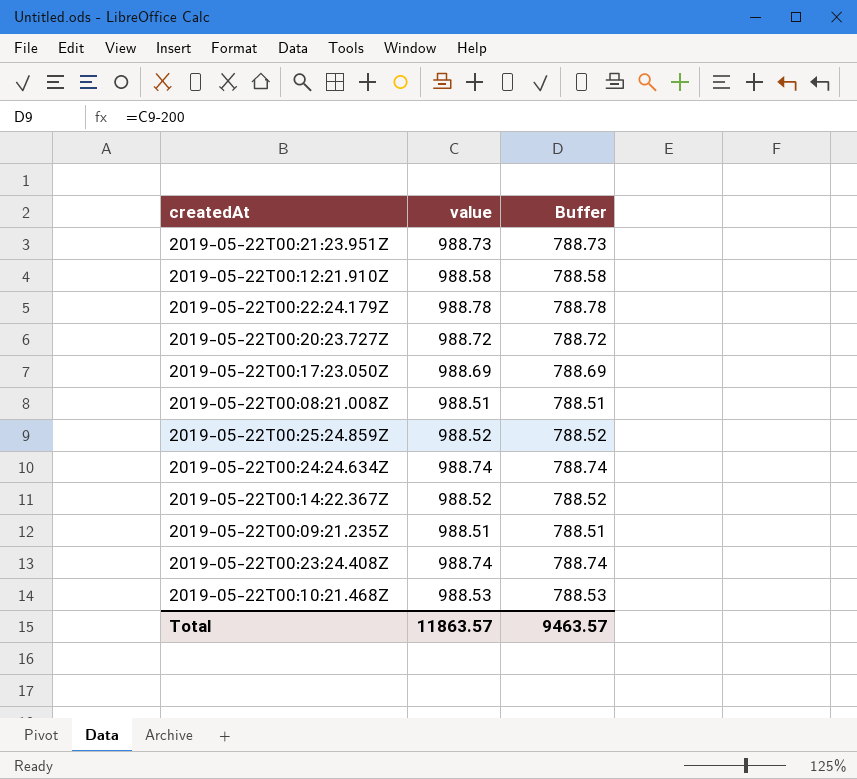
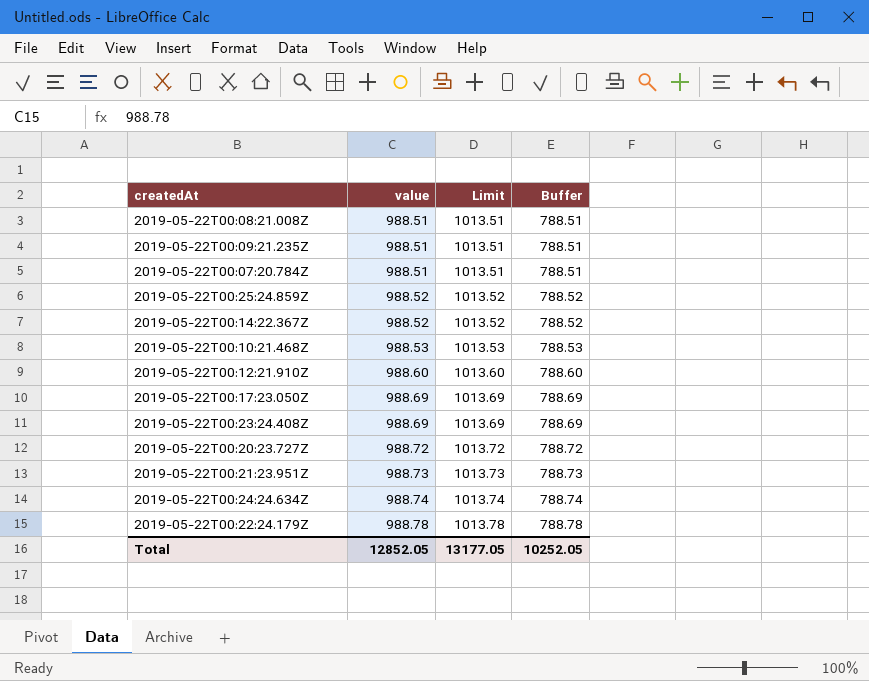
row order: none -> value ascending
column Limit | formula: none -> [value] + 25
row 2019-05-22T00:07:20.784Z: none -> 988.51 | 1013.51 | 788.51
2019-05-22T00:12:21.910Z | value: 988.58 -> 988.60
2019-05-22T00:12:21.910Z | Buffer: 788.58 -> 788.60
2019-05-22T00:23:24.408Z | value: 988.74 -> 988.69
2019-05-22T00:23:24.408Z | Buffer: 788.74 -> 788.69
Total | value: 11863.57 -> 12852.05
Total | Buffer: 9463.57 -> 10252.05

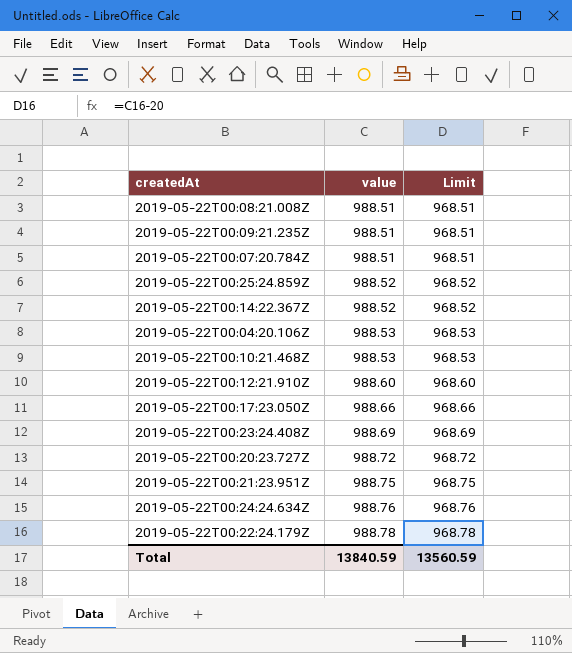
column Buffer | formula: [value] - 200 -> none
column Limit | formula: [value] + 25 -> [value] - 20
row 2019-05-22T00:04:20.106Z: none -> 988.53 | 968.53
2019-05-22T00:17:23.050Z | value: 988.69 -> 988.66
2019-05-22T00:21:23.951Z | value: 988.73 -> 988.75
2019-05-22T00:24:24.634Z | value: 988.74 -> 988.76
Total | value: 12852.05 -> 13840.59
Total | Limit: 13177.05 -> 13560.59

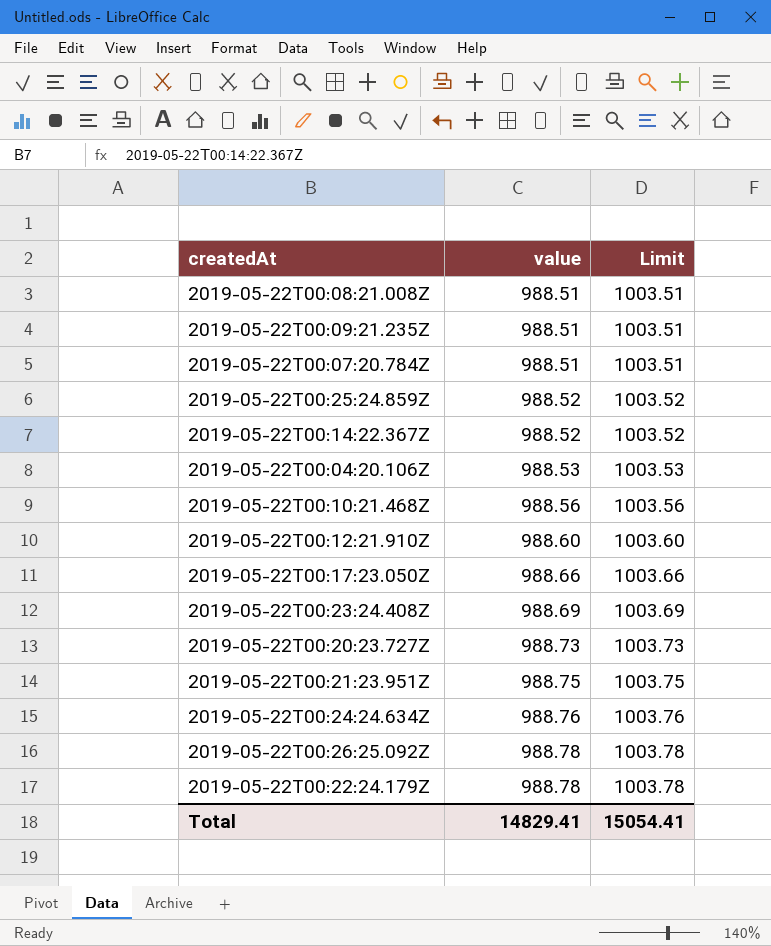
column Limit | formula: [value] - 20 -> [value] + 15
2019-05-22T00:10:21.468Z | value: 988.53 -> 988.56
2019-05-22T00:20:23.727Z | value: 988.72 -> 988.73
row 2019-05-22T00:26:25.092Z: none -> 988.78 | 1003.78
Total | value: 13840.59 -> 14829.41
Total | Limit: 13560.59 -> 15054.41

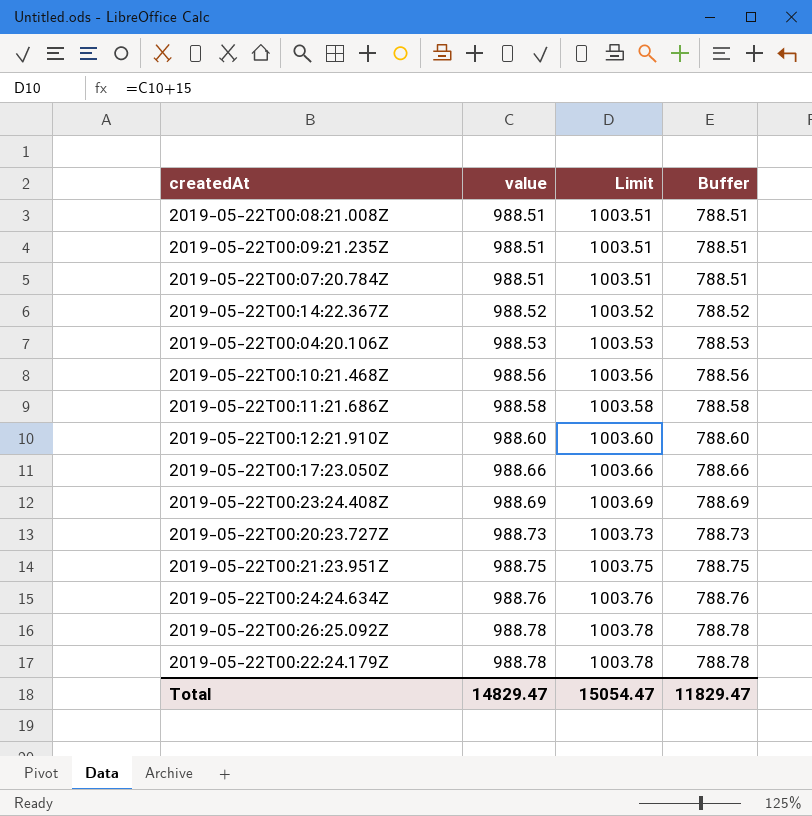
column Buffer | formula: none -> [value] - 200
row 2019-05-22T00:25:24.859Z: 988.52 | 1003.52 -> none
row 2019-05-22T00:11:21.686Z: none -> 988.58 | 1003.58 | 788.58
Total | value: 14829.41 -> 14829.47
Total | Limit: 15054.41 -> 15054.47

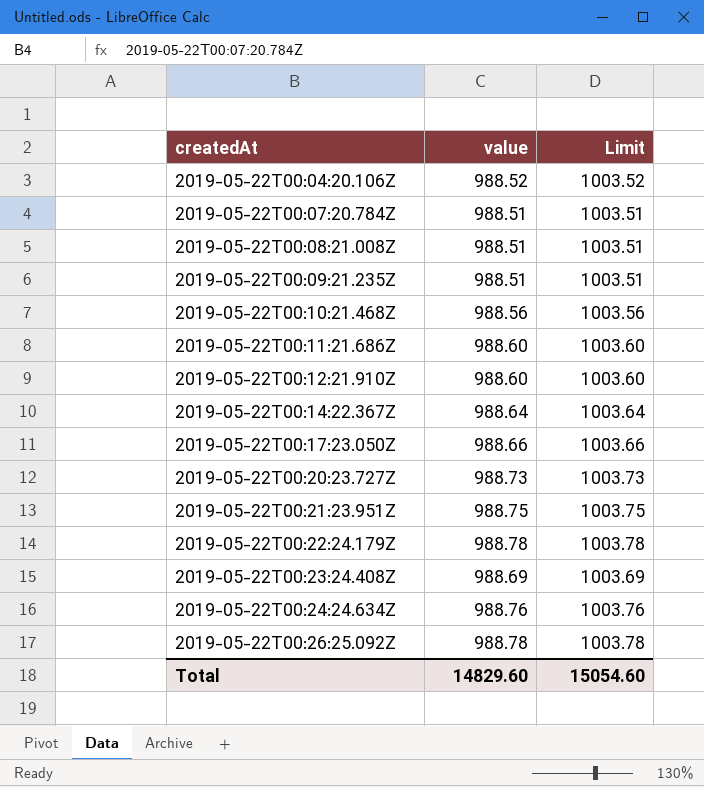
row order: value ascending -> createdAt ascending
column Buffer | formula: [value] - 200 -> none
2019-05-22T00:04:20.106Z | value: 988.53 -> 988.52
2019-05-22T00:04:20.106Z | Limit: 1003.53 -> 1003.52
2019-05-22T00:11:21.686Z | value: 988.58 -> 988.60
2019-05-22T00:11:21.686Z | Limit: 1003.58 -> 1003.60
2019-05-22T00:14:22.367Z | value: 988.52 -> 988.64
2019-05-22T00:14:22.367Z | Limit: 1003.52 -> 1003.64
Total | value: 14829.47 -> 14829.60
Total | Limit: 15054.47 -> 15054.60

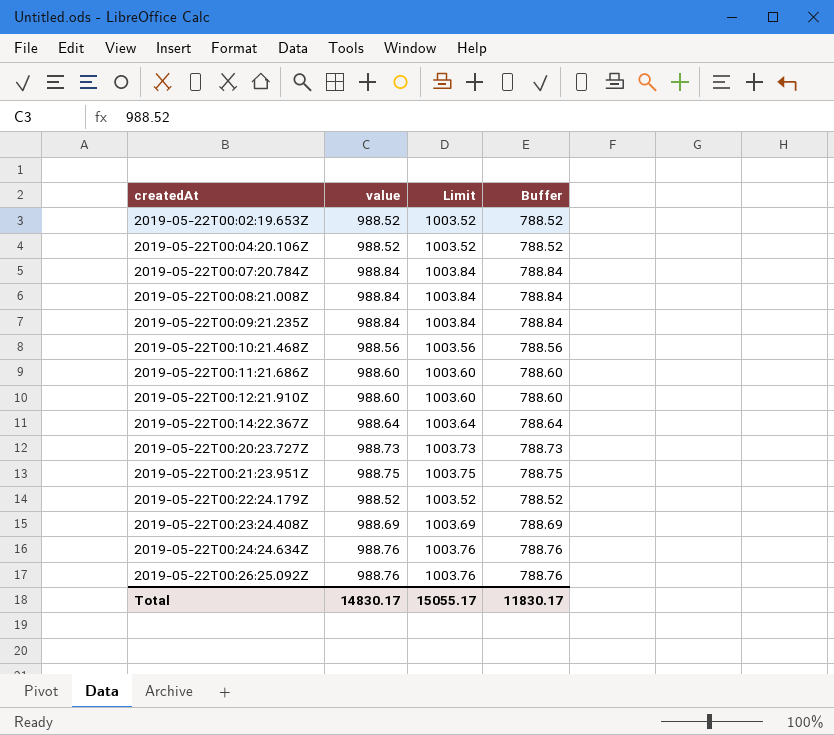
column Buffer | formula: none -> [value] - 200
row 2019-05-22T00:17:23.050Z: 988.66 | 1003.66 -> none
row 2019-05-22T00:02:19.653Z: none -> 988.52 | 1003.52 | 788.52
2019-05-22T00:07:20.784Z | value: 988.51 -> 988.84
2019-05-22T00:07:20.784Z | Limit: 1003.51 -> 1003.84
2019-05-22T00:08:21.008Z | value: 988.51 -> 988.84
2019-05-22T00:08:21.008Z | Limit: 1003.51 -> 1003.84
2019-05-22T00:09:21.235Z | value: 988.51 -> 988.84
2019-05-22T00:09:21.235Z | Limit: 1003.51 -> 1003.84
2019-05-22T00:22:24.179Z | value: 988.78 -> 988.52
2019-05-22T00:22:24.179Z | Limit: 1003.78 -> 1003.52
2019-05-22T00:26:25.092Z | value: 988.78 -> 988.76
2019-05-22T00:26:25.092Z | Limit: 1003.78 -> 1003.76
Total | value: 14829.60 -> 14830.17
Total | Limit: 15054.60 -> 15055.17

